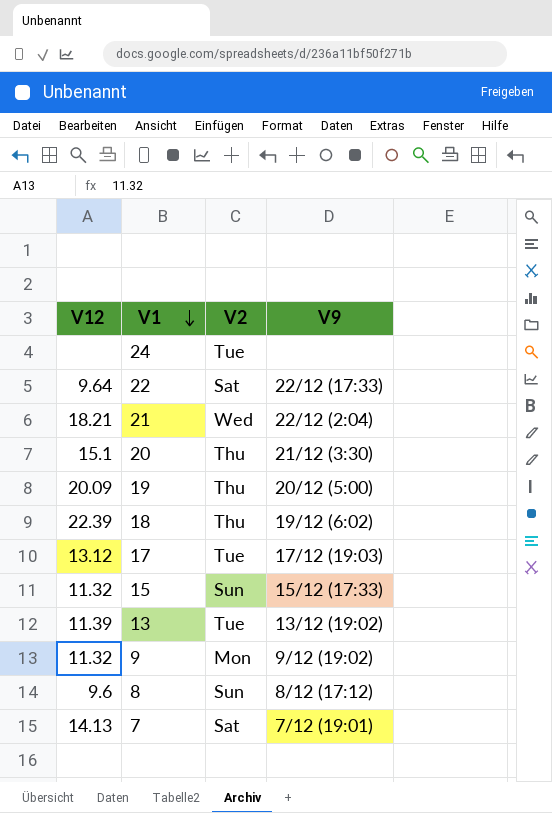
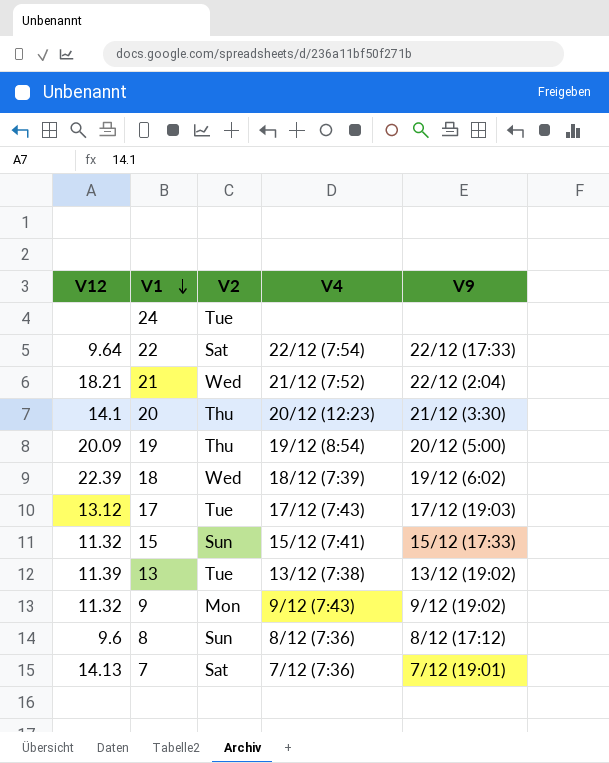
column V4 | position: none -> 4
20 | V12: 15.1 -> 14.1
18 | V2: Thu -> Wed

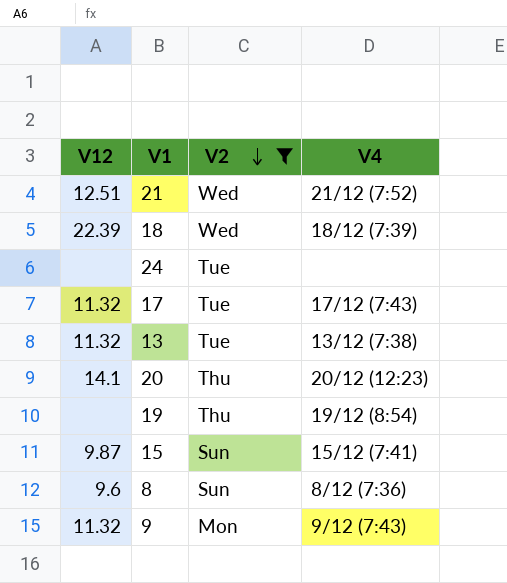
filter: none -> V2 != Sat
row order: V1 descending -> V2 descending
column V9 | position: 5 -> none
21 | V12: 18.21 -> 12.51
17 | V12: 13.12 -> 11.32
13 | V12: 11.39 -> 11.32
19 | V12: 20.09 -> none
15 | V12: 11.32 -> 9.87

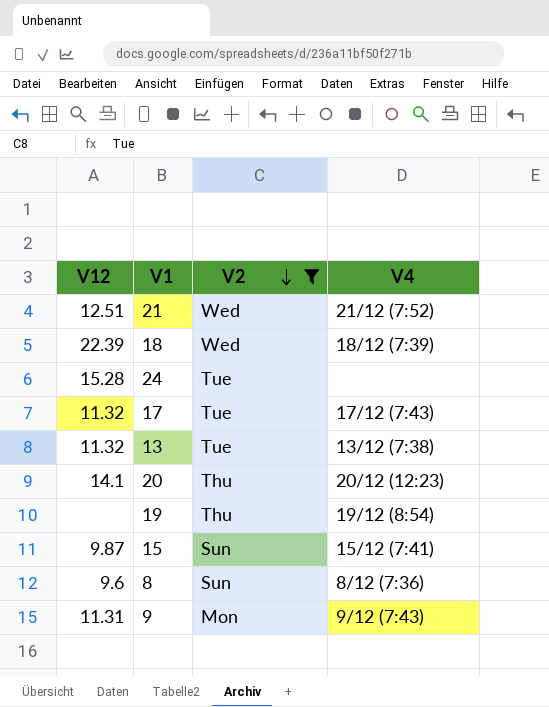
24 | V12: none -> 15.28
9 | V12: 11.32 -> 11.31

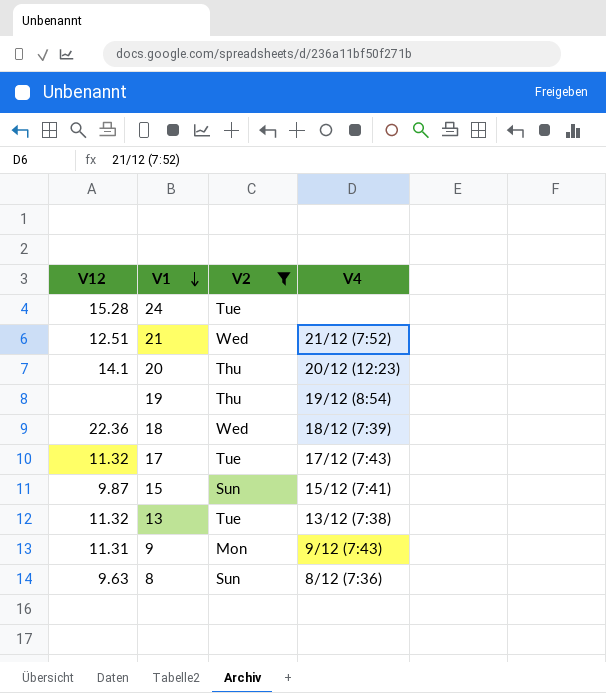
row order: V2 descending -> V1 descending
18 | V12: 22.39 -> 22.36
8 | V12: 9.6 -> 9.63

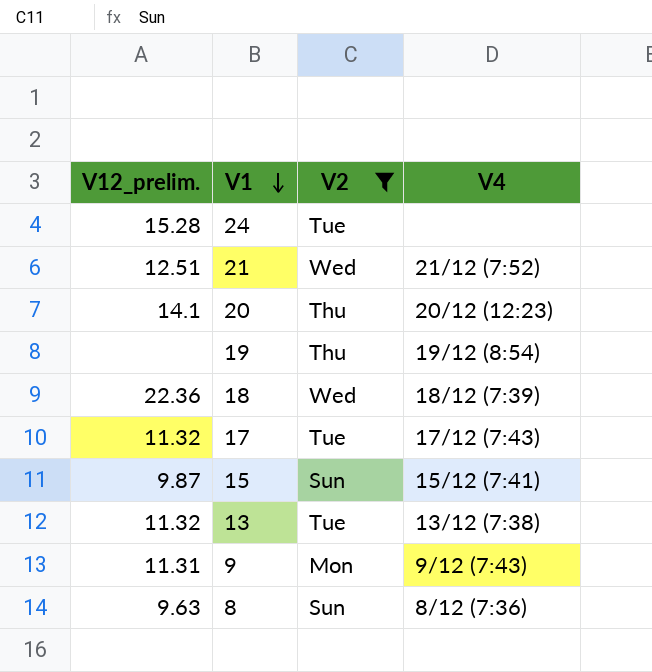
column name: V12 -> V12_prelim.

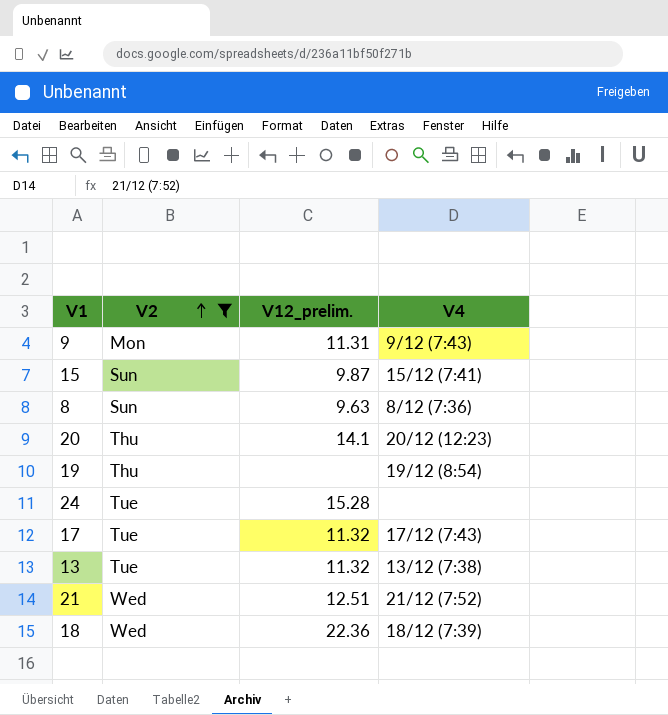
row order: V1 descending -> V2 ascending
column V12_prelim. | position: 1 -> 3

